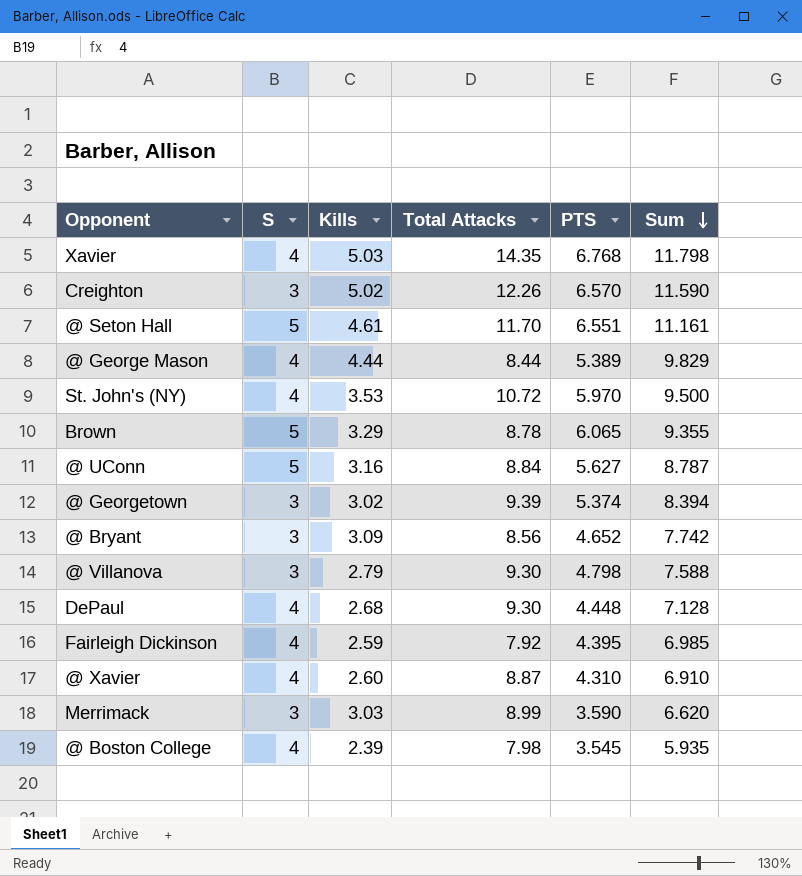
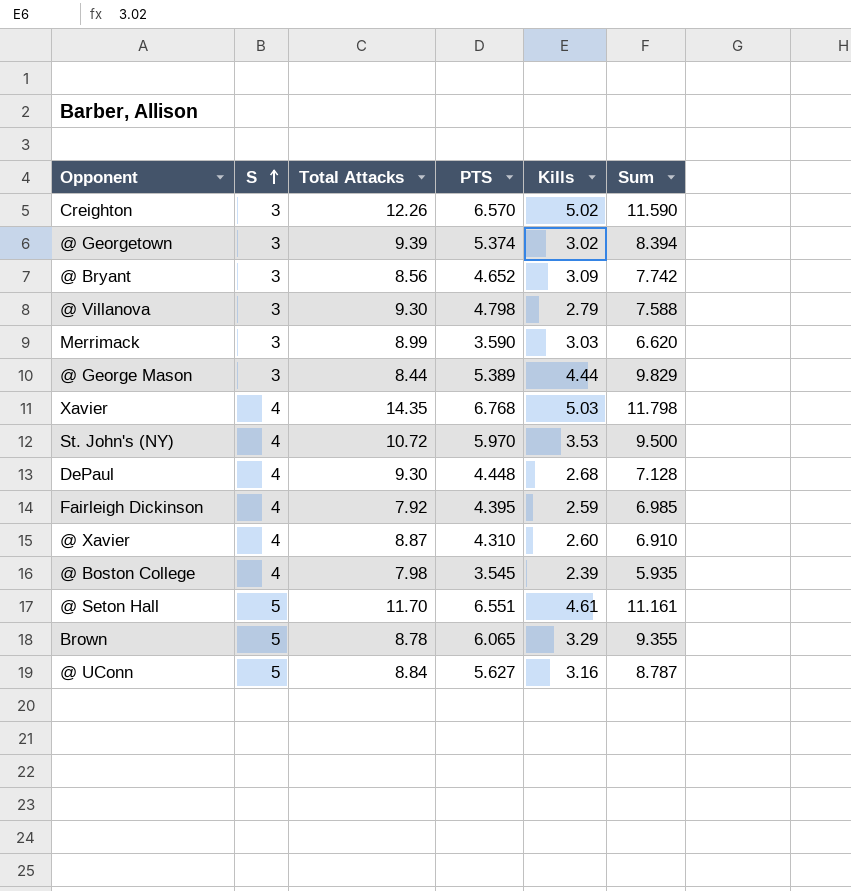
row order: Sum descending -> S ascending
column Kills | position: 3 -> 5
@ George Mason | S: 4 -> 3

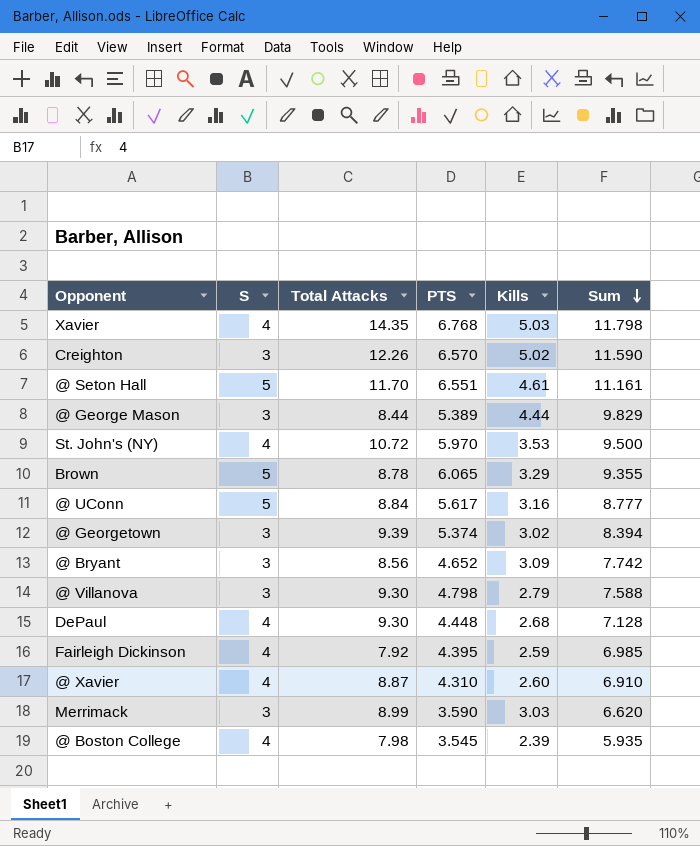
row order: S ascending -> Sum descending
@ UConn | PTS: 5.627 -> 5.617
@ UConn | Sum: 8.787 -> 8.777

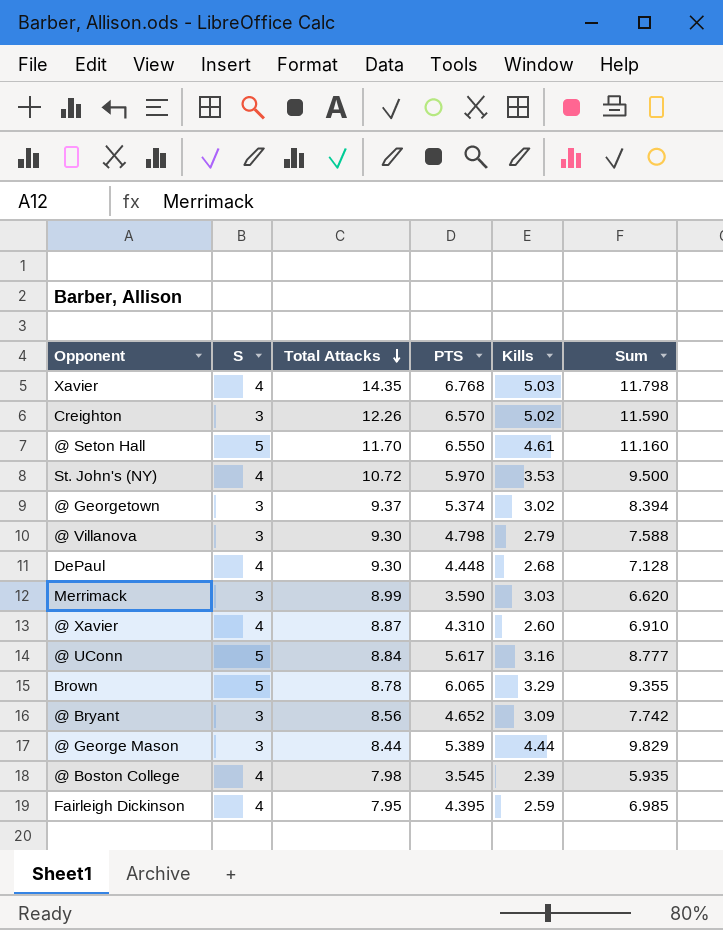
row order: Sum descending -> Total Attacks descending
@ Seton Hall | PTS: 6.551 -> 6.550
@ Seton Hall | Sum: 11.161 -> 11.160
@ Georgetown | Total Attacks: 9.39 -> 9.37
Fairleigh Dickinson | Total Attacks: 7.92 -> 7.95

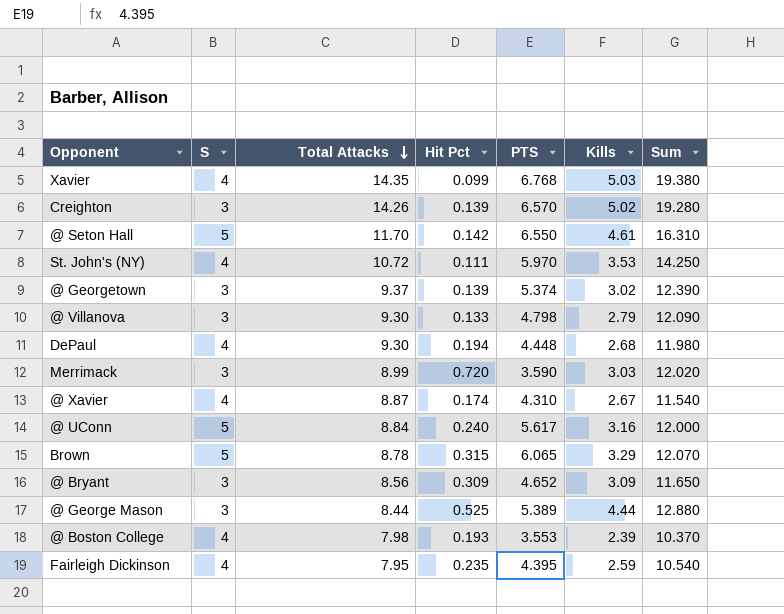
column Hit Pct | position: none -> 4
column Sum | formula: [PTS] + [Kills] -> [Total Attacks] + [Kills]
Creighton | Total Attacks: 12.26 -> 14.26
@ Xavier | Kills: 2.60 -> 2.67
@ Boston College | PTS: 3.545 -> 3.553

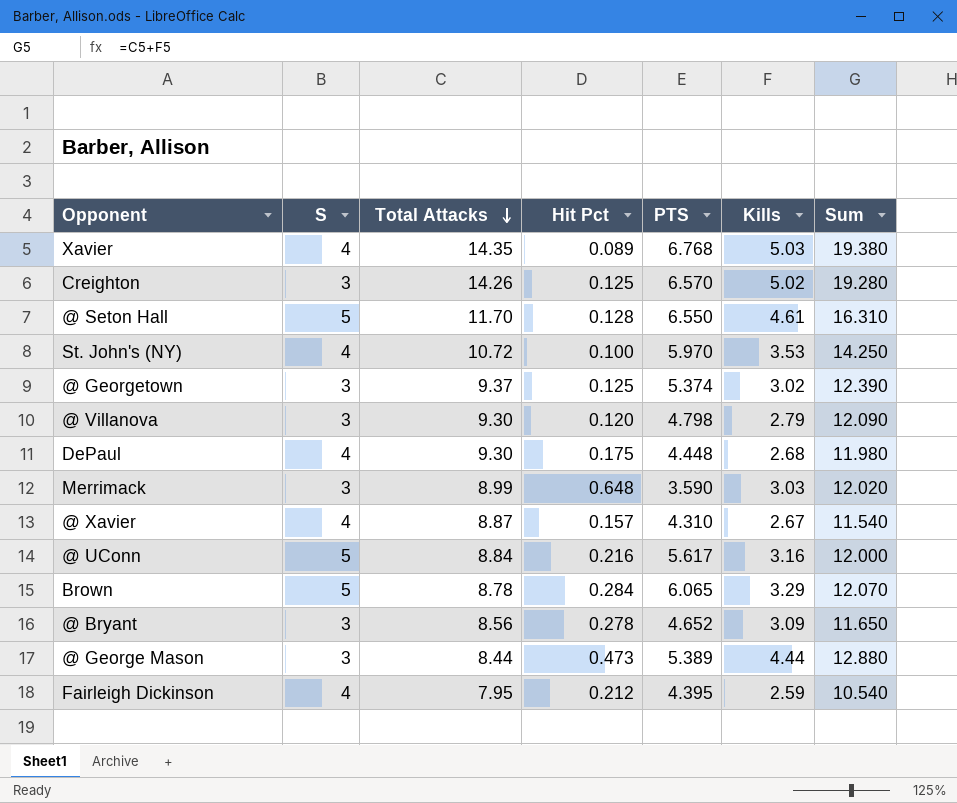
row @ Boston College: 4 | 7.98 | 0.193 | 3.553 | 2.39 | 10.370 -> none
Xavier | Hit Pct: 0.099 -> 0.089
Creighton | Hit Pct: 0.139 -> 0.125
@ Seton Hall | Hit Pct: 0.142 -> 0.128
St. John's (NY) | Hit Pct: 0.111 -> 0.100
@ Georgetown | Hit Pct: 0.139 -> 0.125
@ Villanova | Hit Pct: 0.133 -> 0.120
DePaul | Hit Pct: 0.194 -> 0.175
Merrimack | Hit Pct: 0.720 -> 0.648
@ Xavier | Hit Pct: 0.174 -> 0.157
@ UConn | Hit Pct: 0.240 -> 0.216
Brown | Hit Pct: 0.315 -> 0.284
@ Bryant | Hit Pct: 0.309 -> 0.278
@ George Mason | Hit Pct: 0.525 -> 0.473
Fairleigh Dickinson | Hit Pct: 0.235 -> 0.212

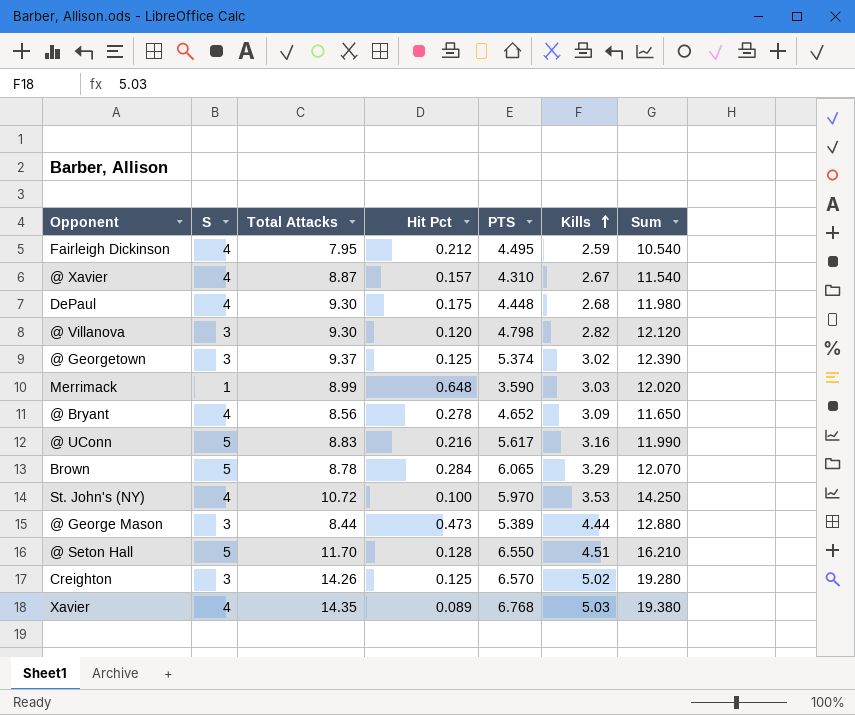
row order: Total Attacks descending -> Kills ascending
Fairleigh Dickinson | PTS: 4.395 -> 4.495
@ Villanova | Kills: 2.79 -> 2.82
@ Villanova | Sum: 12.090 -> 12.120
Merrimack | S: 3 -> 1
@ Bryant | S: 3 -> 4
@ UConn | Total Attacks: 8.84 -> 8.83
@ UConn | Sum: 12.000 -> 11.990
@ Seton Hall | Kills: 4.61 -> 4.51
@ Seton Hall | Sum: 16.310 -> 16.210

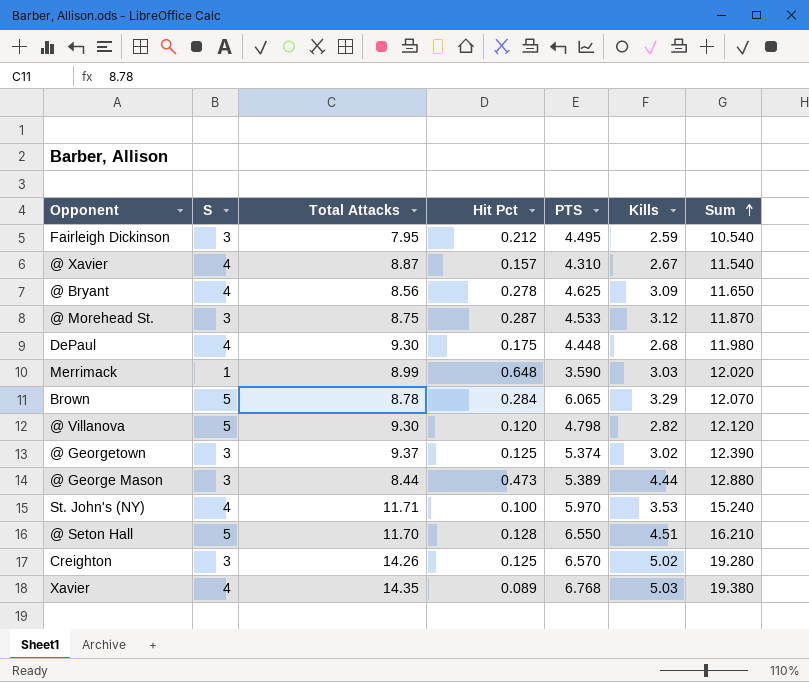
row order: Kills ascending -> Sum ascending
row @ UConn: 5 | 8.83 | 0.216 | 5.617 | 3.16 | 11.990 -> none
Fairleigh Dickinson | S: 4 -> 3
@ Bryant | PTS: 4.652 -> 4.625
row @ Morehead St.: none -> 3 | 8.75 | 0.287 | 4.533 | 3.12 | 11.870
@ Villanova | S: 3 -> 5
St. John's (NY) | Total Attacks: 10.72 -> 11.71
St. John's (NY) | Sum: 14.250 -> 15.240

